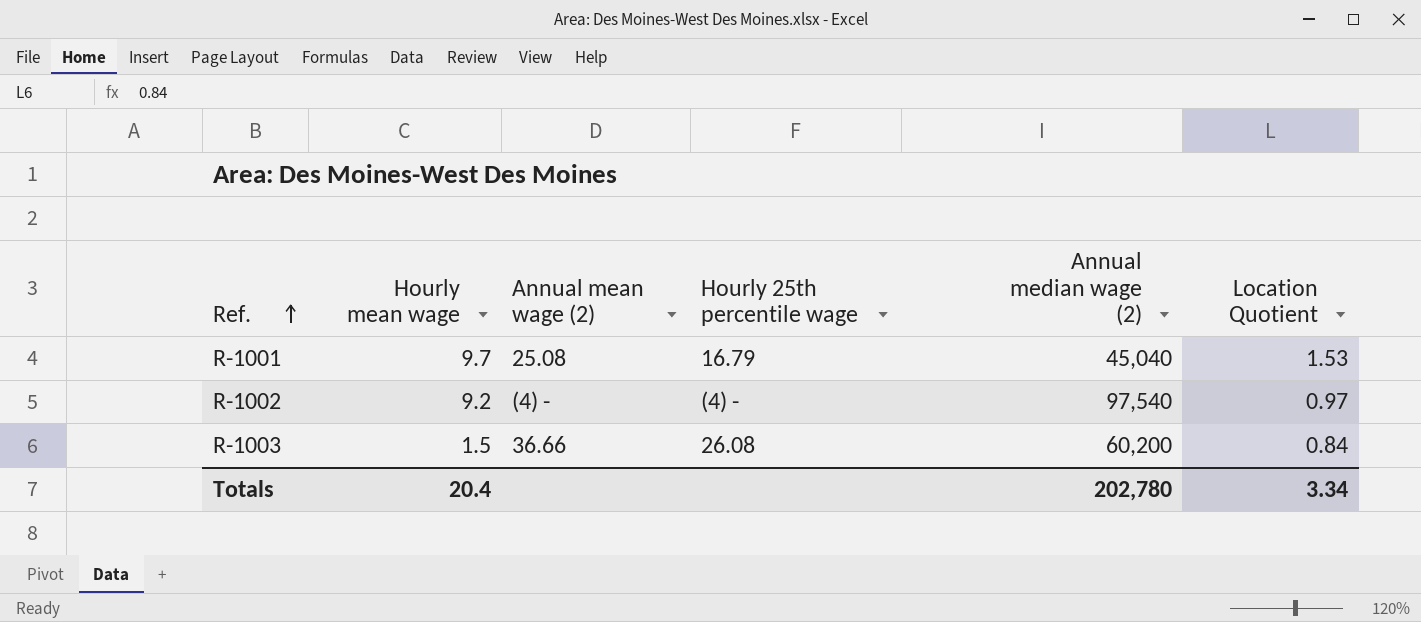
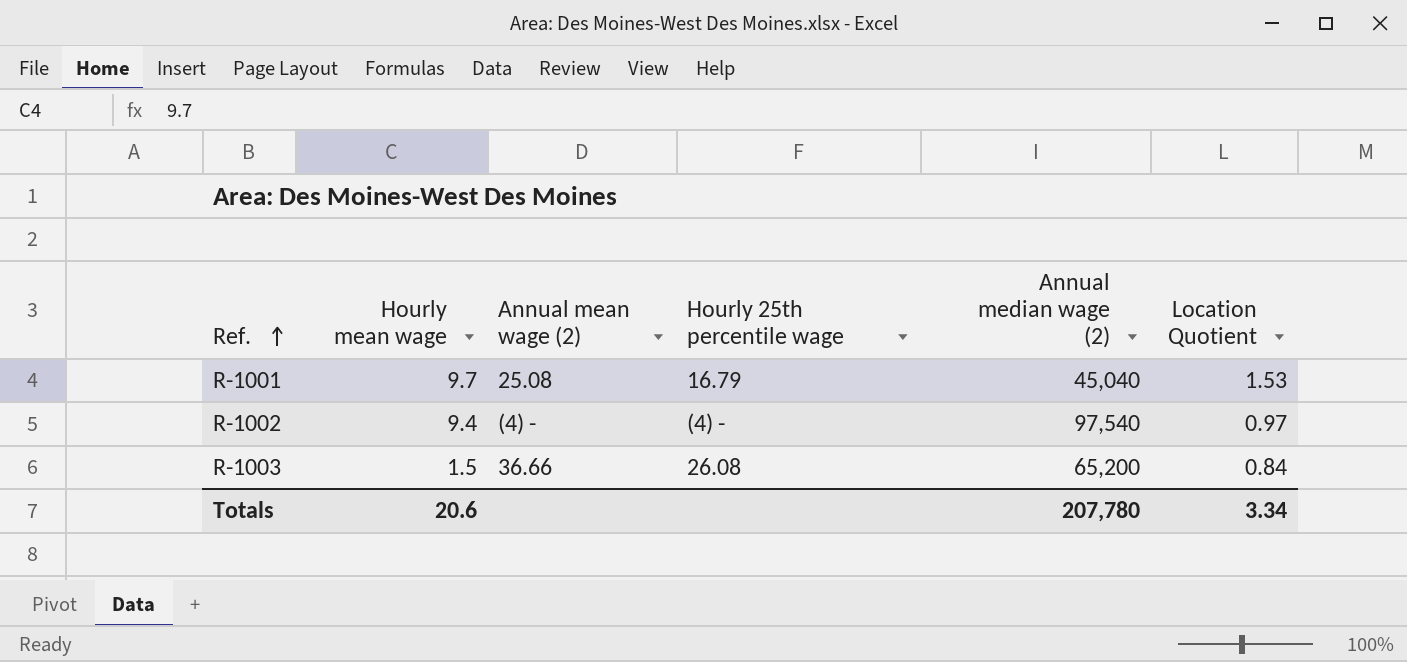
R-1002 | Hourly mean wage: 9.2 -> 9.4
R-1003 | Annual median wage (2): 60,200 -> 65,200
Totals | Hourly mean wage: 20.4 -> 20.6
Totals | Annual median wage (2): 202,780 -> 207,780

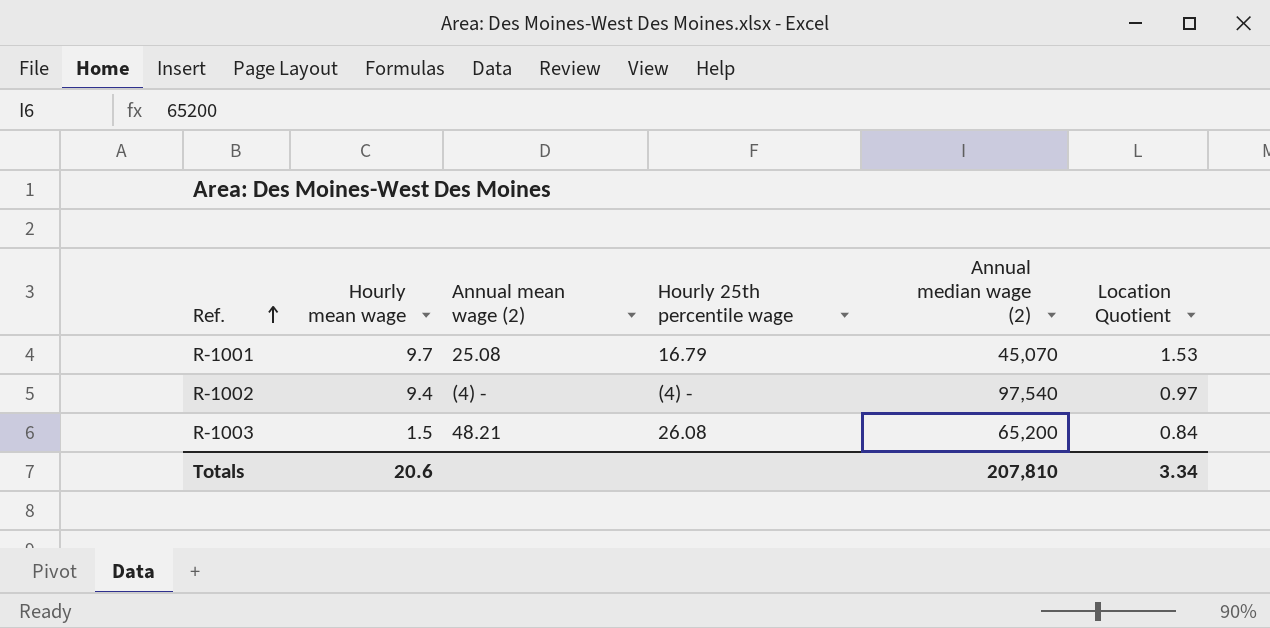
R-1001 | Annual median wage (2): 45,040 -> 45,070
R-1003 | Annual mean wage (2): 36.66 -> 48.21
Totals | Annual median wage (2): 207,780 -> 207,810

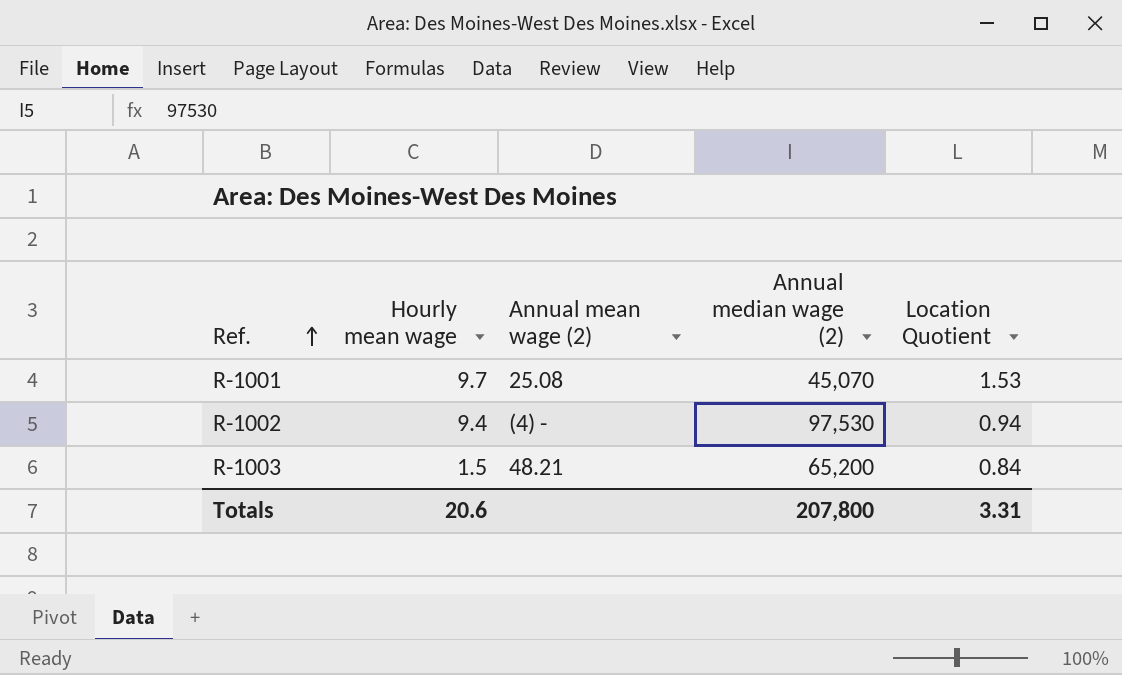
column Hourly 25th percentile wage | position: 4 -> none
R-1002 | Annual median wage (2): 97,540 -> 97,530
R-1002 | Location Quotient: 0.97 -> 0.94
Totals | Annual median wage (2): 207,810 -> 207,800
Totals | Location Quotient: 3.34 -> 3.31

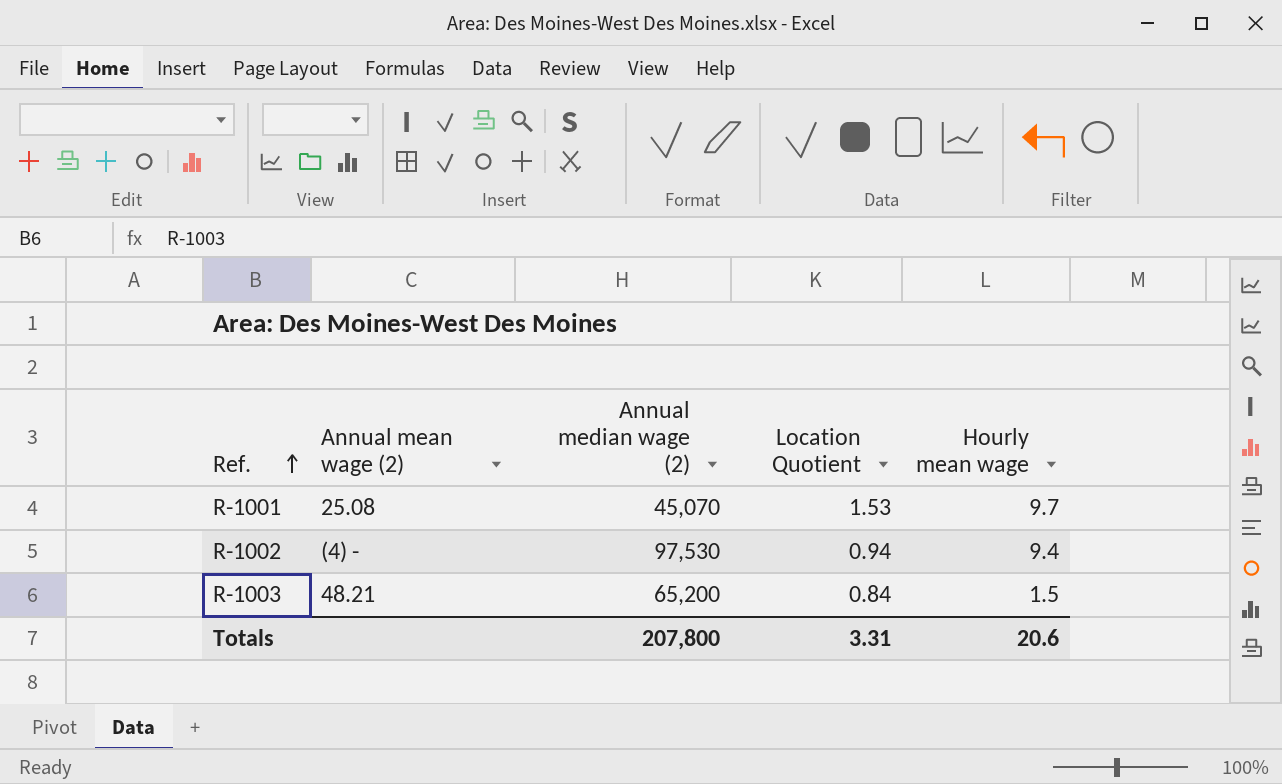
column Hourly mean wage | position: 2 -> 5

